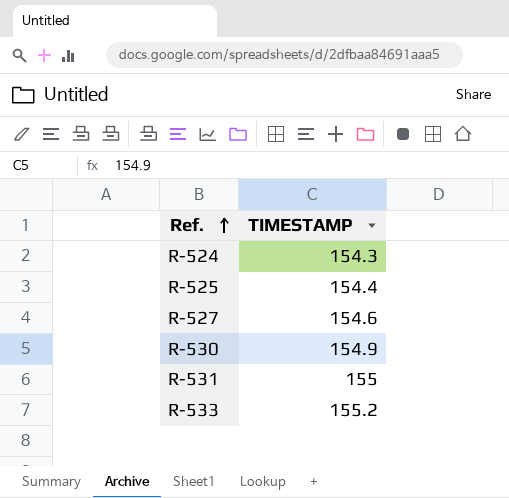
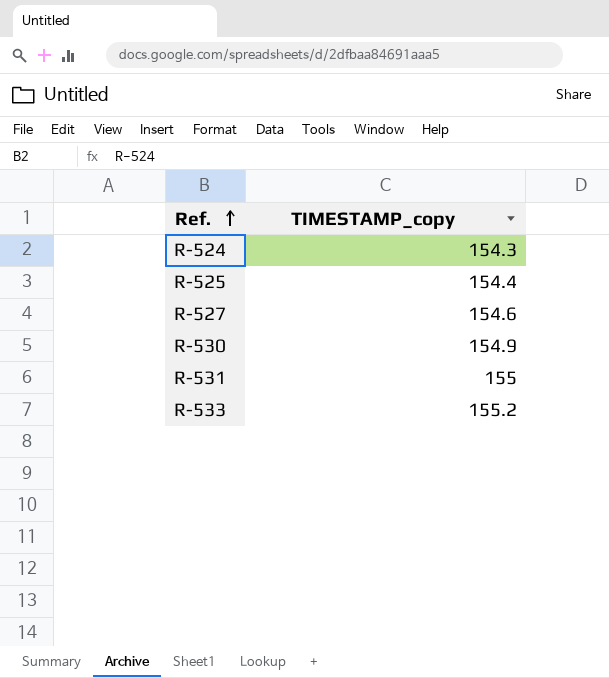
column name: TIMESTAMP -> TIMESTAMP_copy

